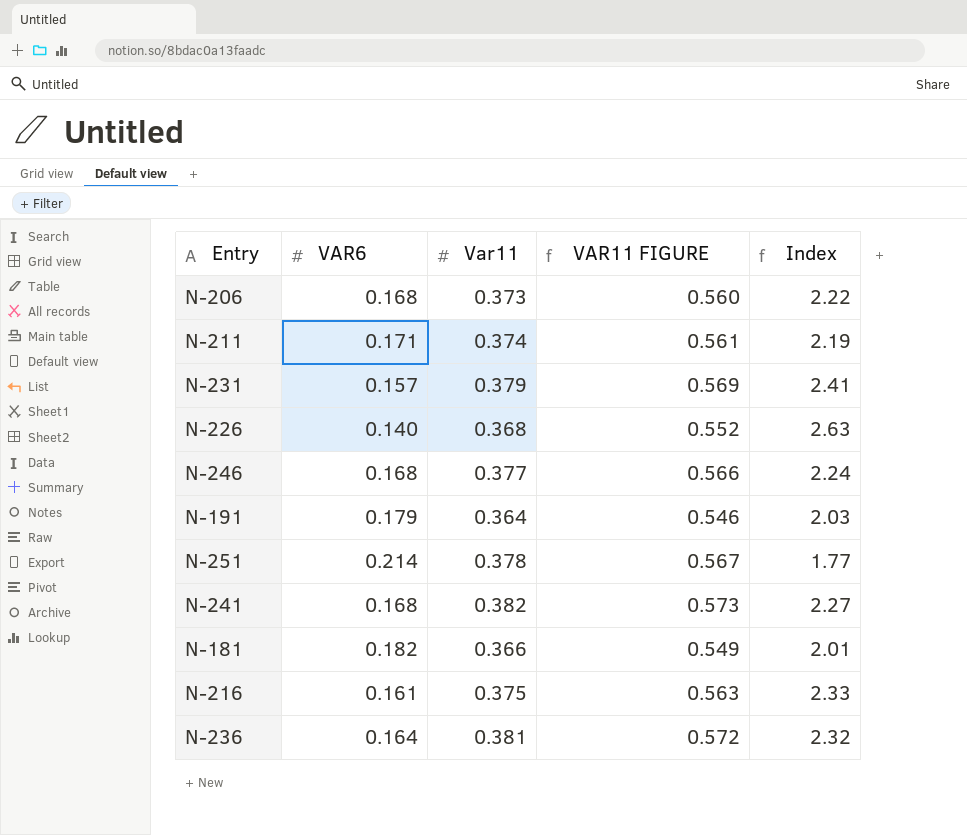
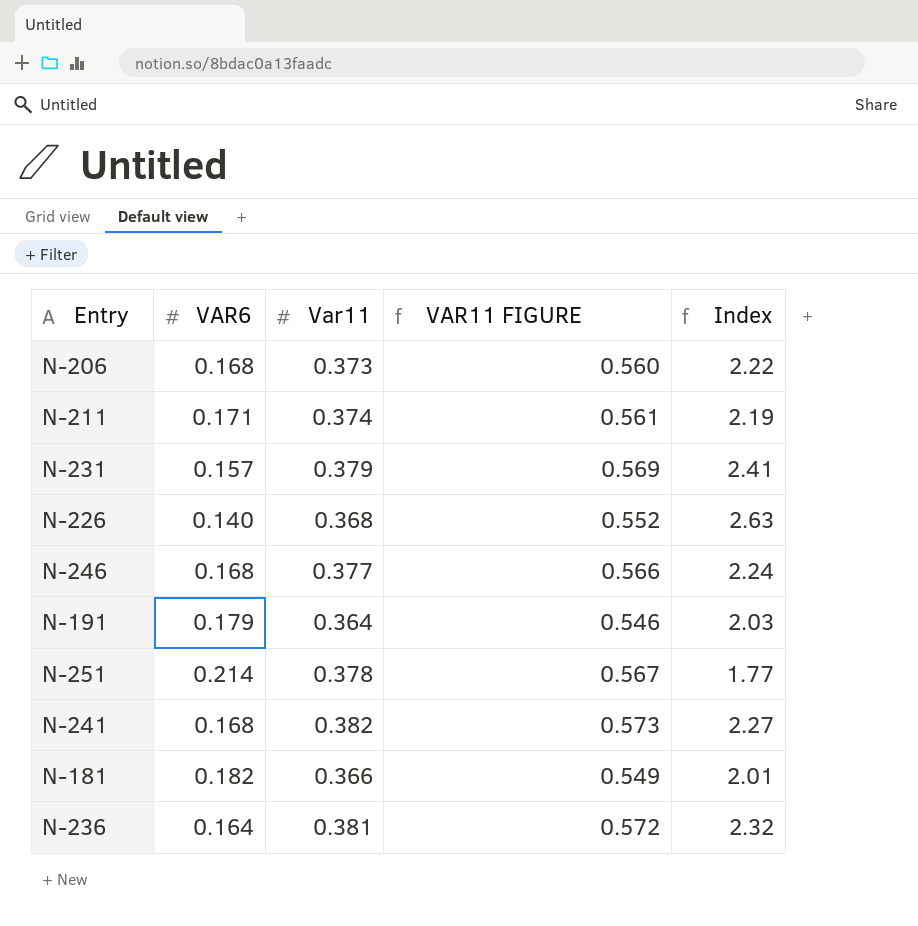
row N-216: 0.161 | 0.375 | 0.563 | 2.33 -> none

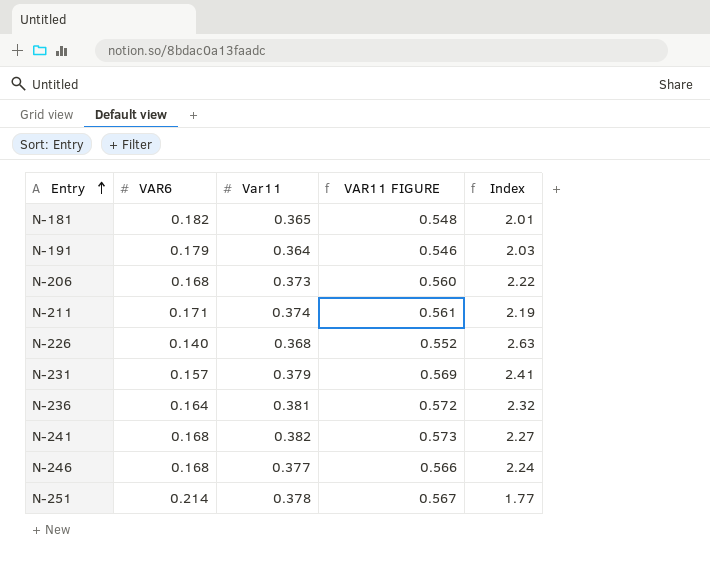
row order: none -> Entry ascending
N-181 | Var11: 0.366 -> 0.365
N-181 | VAR11 FIGURE: 0.549 -> 0.548

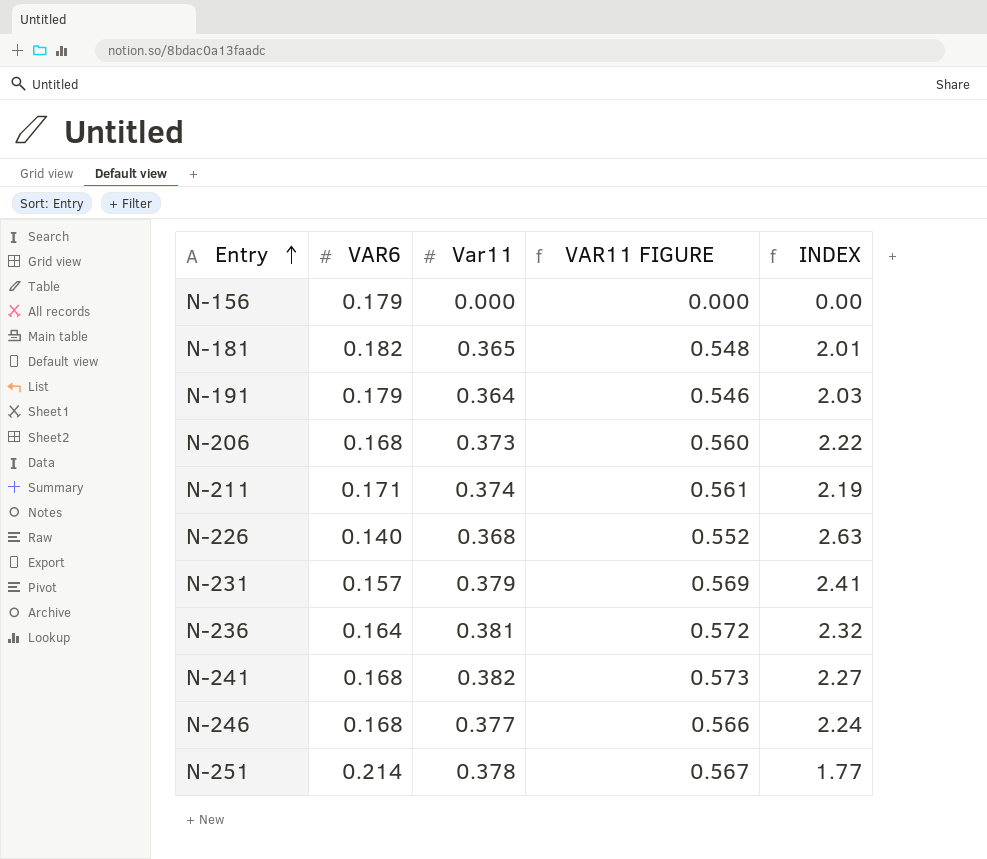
column name: Index -> INDEX
row N-156: none -> 0.179 | 0.000 | 0.000 | 0.00

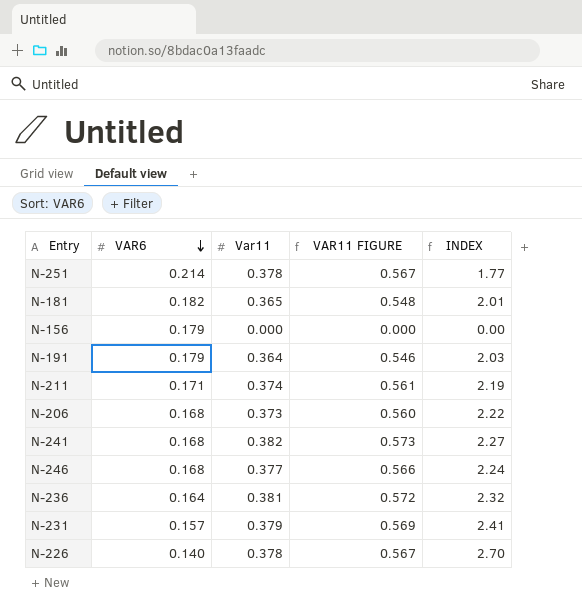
row order: Entry ascending -> VAR6 descending
N-226 | Var11: 0.368 -> 0.378
N-226 | VAR11 FIGURE: 0.552 -> 0.567
N-226 | INDEX: 2.63 -> 2.70

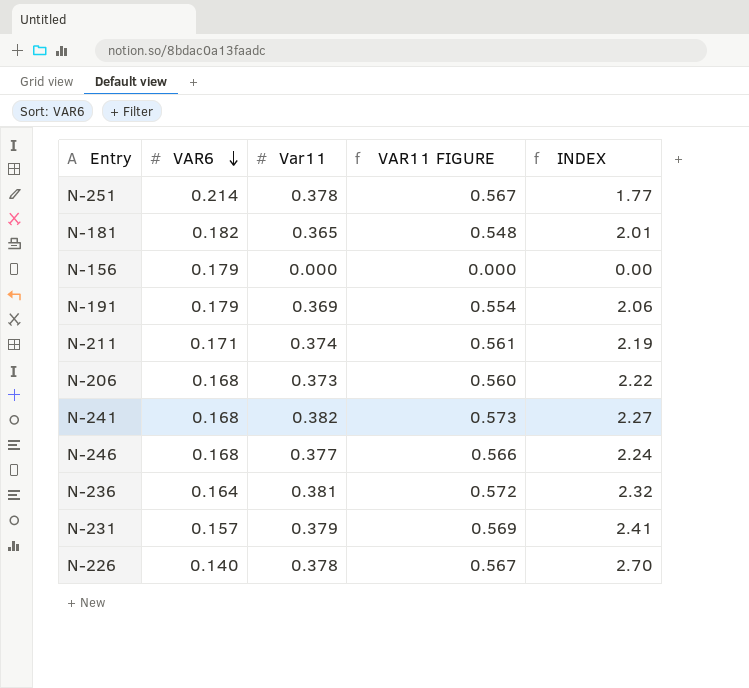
N-191 | Var11: 0.364 -> 0.369
N-191 | VAR11 FIGURE: 0.546 -> 0.554
N-191 | INDEX: 2.03 -> 2.06

